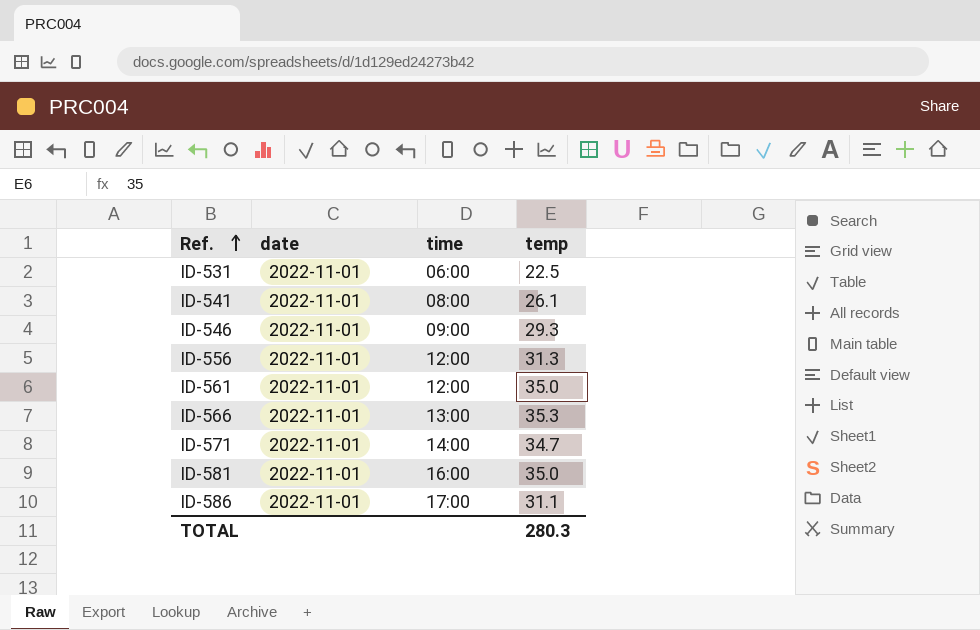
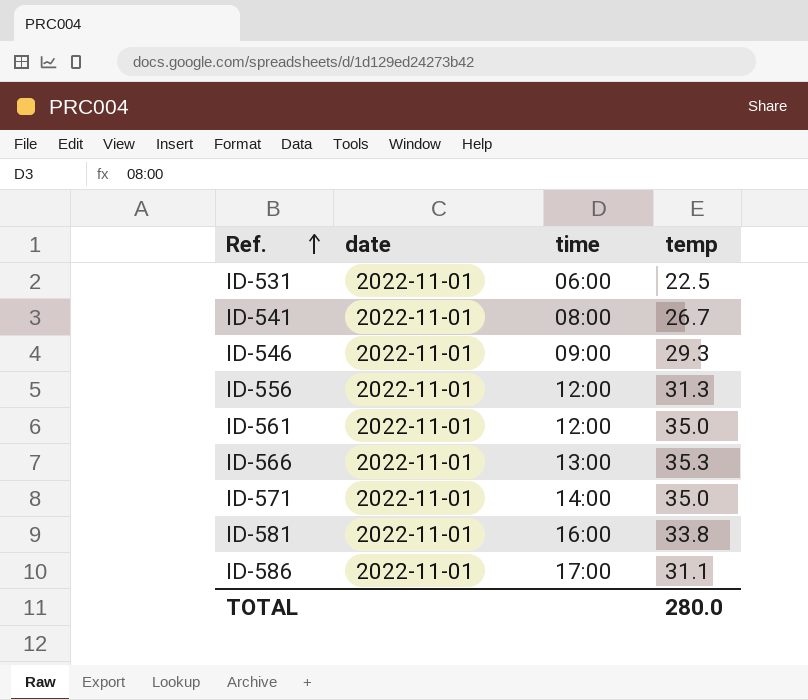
ID-541 | temp: 26.1 -> 26.7
ID-571 | temp: 34.7 -> 35.0
ID-581 | temp: 35.0 -> 33.8
TOTAL | temp: 280.3 -> 280.0

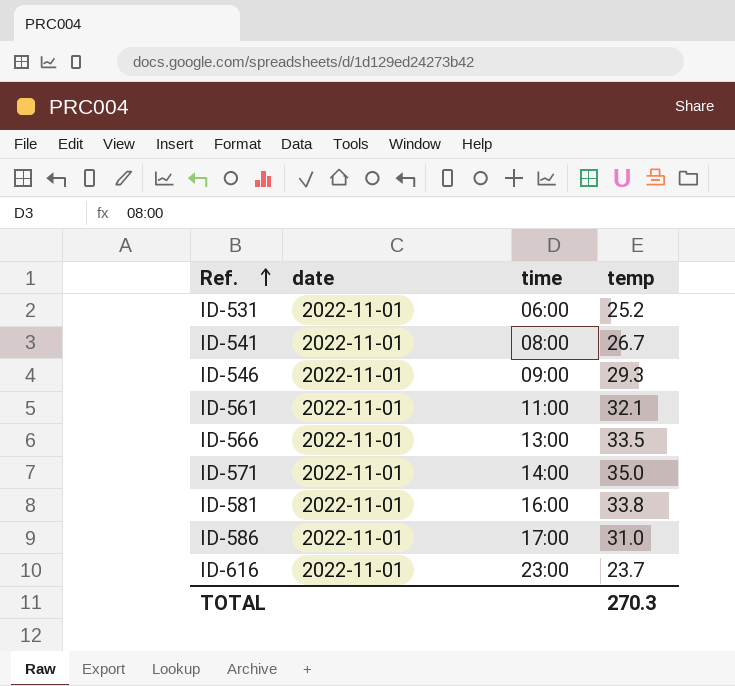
row ID-556: 2022-11-01 | 12:00 | 31.3 -> none
ID-531 | temp: 22.5 -> 25.2
ID-561 | time: 12:00 -> 11:00
ID-561 | temp: 35.0 -> 32.1
ID-566 | temp: 35.3 -> 33.5
ID-586 | temp: 31.1 -> 31.0
row ID-616: none -> 2022-11-01 | 23:00 | 23.7
TOTAL | temp: 280.0 -> 270.3

